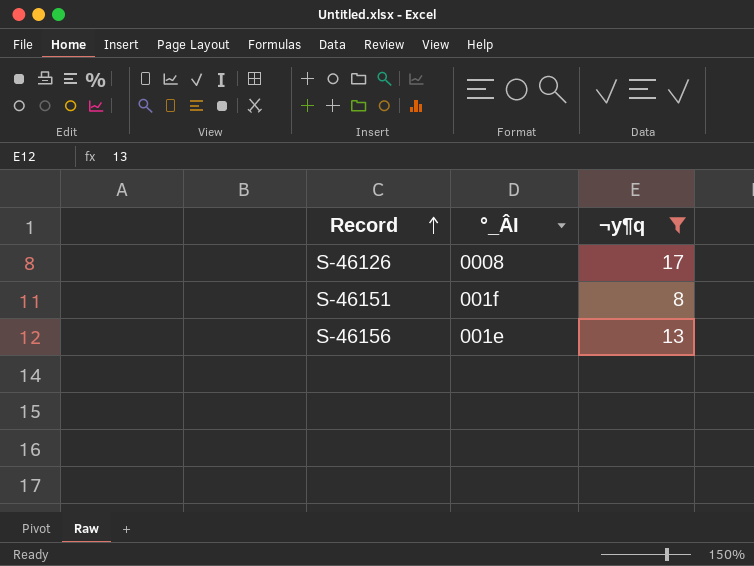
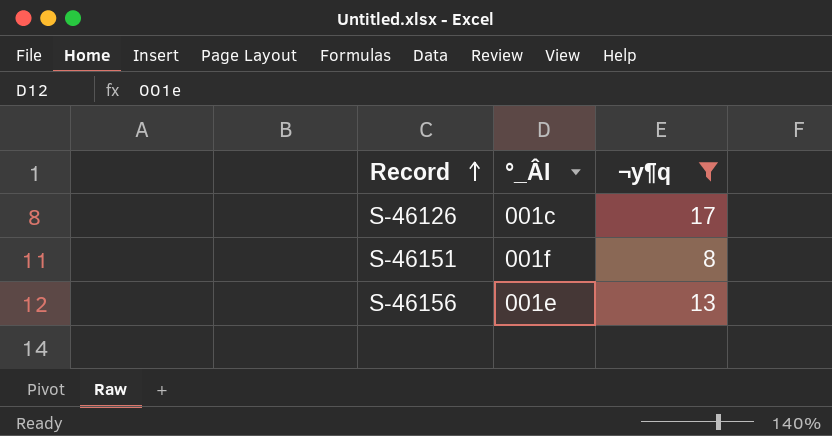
S-46126 | °_ÂI: 0008 -> 001c

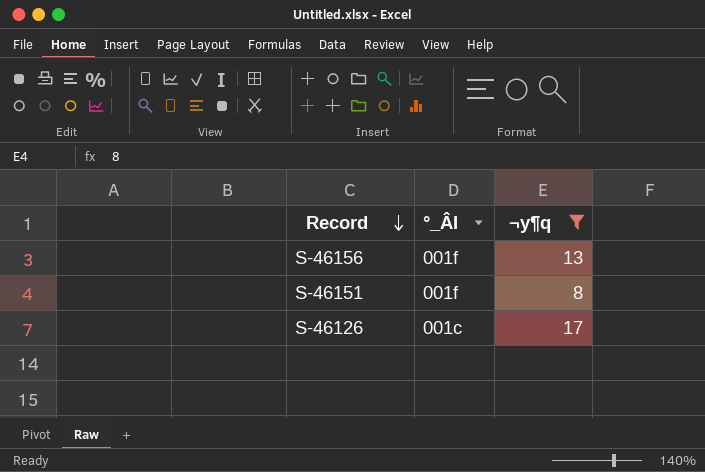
row order: Record ascending -> Record descending
S-46156 | °_ÂI: 001e -> 001f

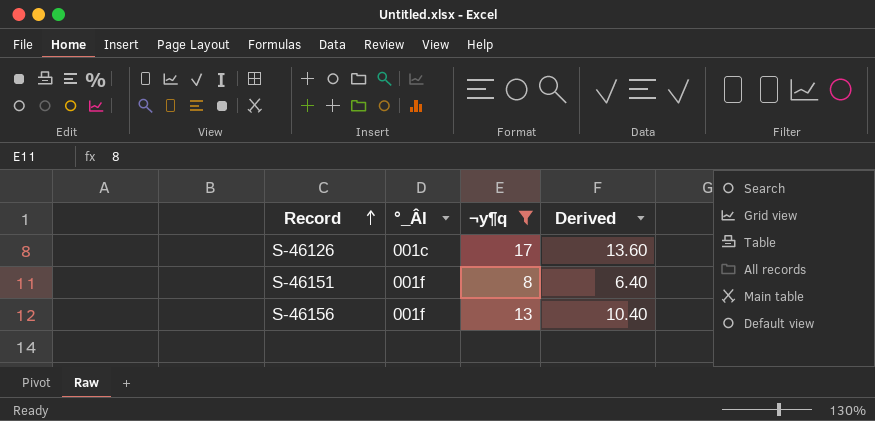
row order: Record descending -> Record ascending
column Derived | formula: none -> [¬y¶q] * 0.8

